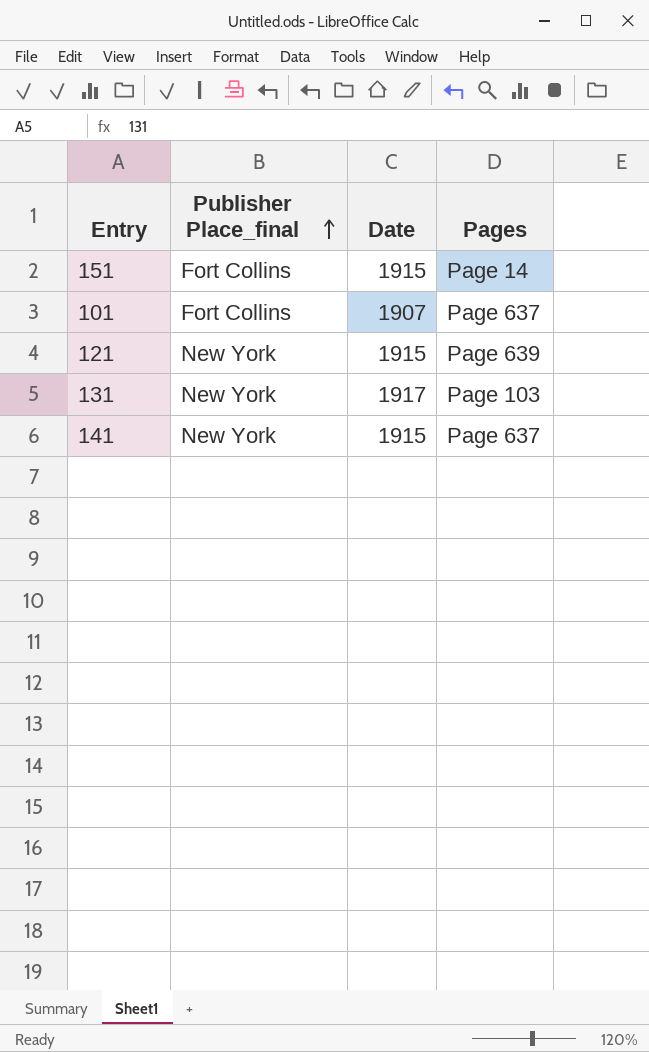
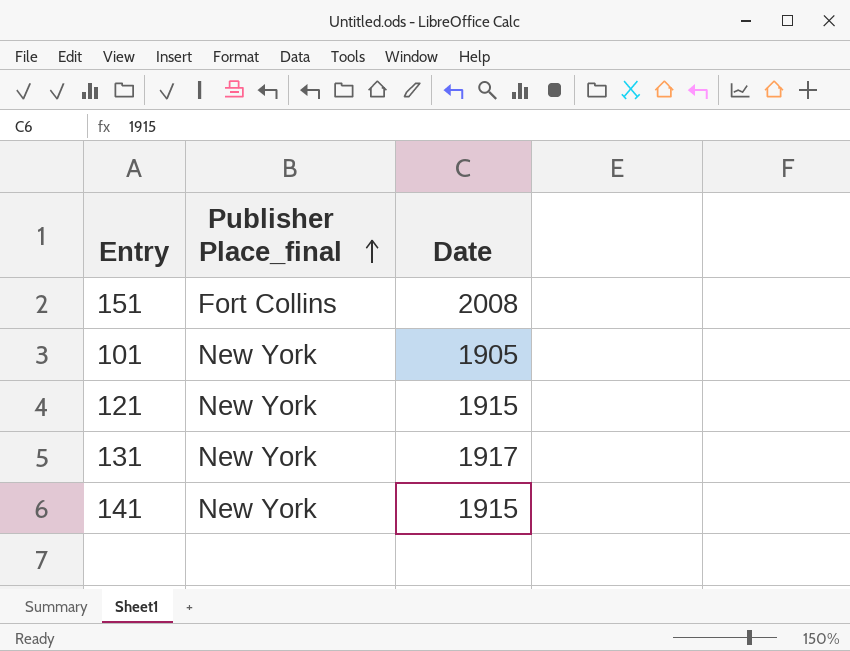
column Pages | position: 4 -> none
151 | Date: 1915 -> 2008
101 | Publisher Place_final: Fort Collins -> New York
101 | Date: 1907 -> 1905

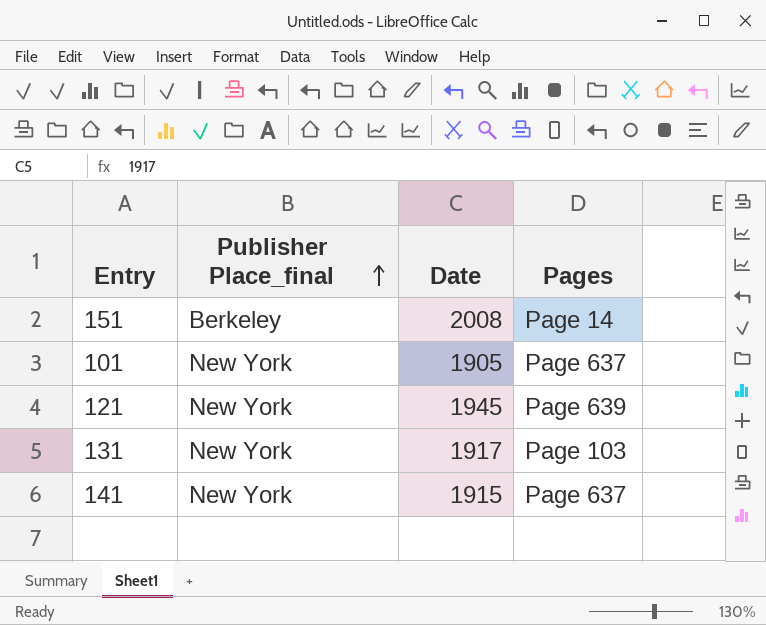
column Pages | position: none -> 4
151 | Publisher Place_final: Fort Collins -> Berkeley
121 | Date: 1915 -> 1945

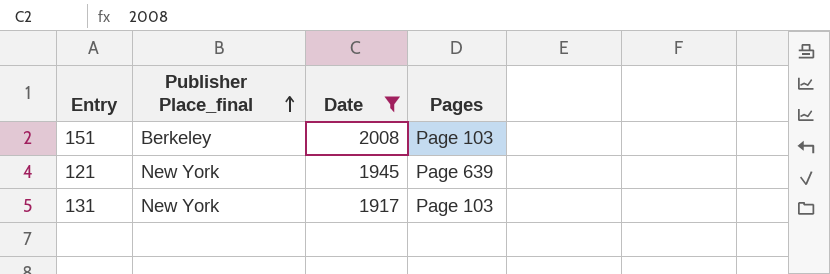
filter: none -> Date >= 1917
151 | Pages: Page 14 -> Page 103

